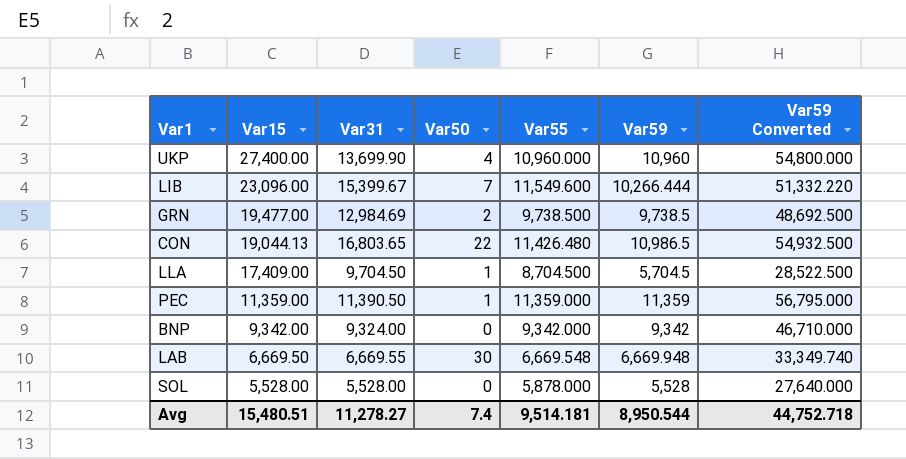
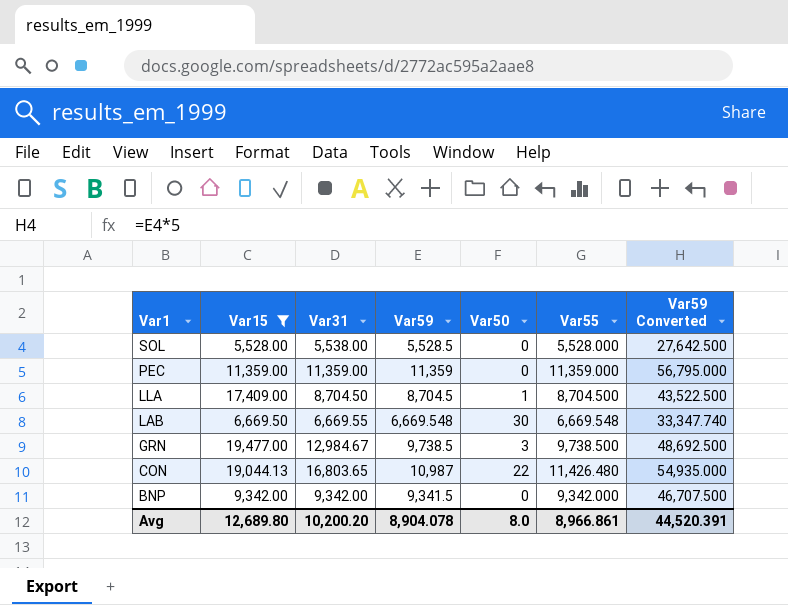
filter: none -> Var15 <= 19,477.00
row order: Var15 descending -> Var1 descending
column Var59 | position: 6 -> 4
SOL | Var31: 5,528.00 -> 5,538.00
SOL | Var59: 5,528 -> 5,528.5
SOL | Var55: 5,878.000 -> 5,528.000
SOL | Var59 Converted: 27,640.000 -> 27,642.500
PEC | Var31: 11,390.50 -> 11,359.00
PEC | Var50: 1 -> 0
LLA | Var31: 9,704.50 -> 8,704.50
LLA | Var59: 5,704.5 -> 8,704.5
LLA | Var59 Converted: 28,522.500 -> 43,522.500
LAB | Var59: 6,669.948 -> 6,669.548
LAB | Var59 Converted: 33,349.740 -> 33,347.740
GRN | Var31: 12,984.69 -> 12,984.67
GRN | Var50: 2 -> 3
CON | Var59: 10,986.5 -> 10,987
CON | Var59 Converted: 54,932.500 -> 54,935.000
BNP | Var31: 9,324.00 -> 9,342.00
BNP | Var59: 9,342 -> 9,341.5
BNP | Var59 Converted: 46,710.000 -> 46,707.500
Avg | Var15: 15,480.51 -> 12,689.80
Avg | Var31: 11,278.27 -> 10,200.20
Avg | Var59: 8,950.544 -> 8,904.078
Avg | Var50: 7.4 -> 8.0
Avg | Var55: 9,514.181 -> 8,966.861
Avg | Var59 Converted: 44,752.718 -> 44,520.391

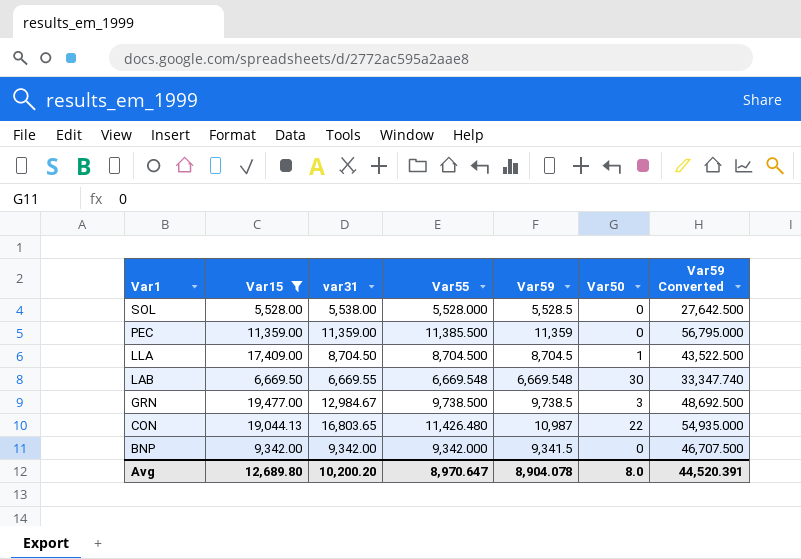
column name: Var31 -> var31
column Var55 | position: 6 -> 4
PEC | Var55: 11,359.000 -> 11,385.500
Avg | Var55: 8,966.861 -> 8,970.647

